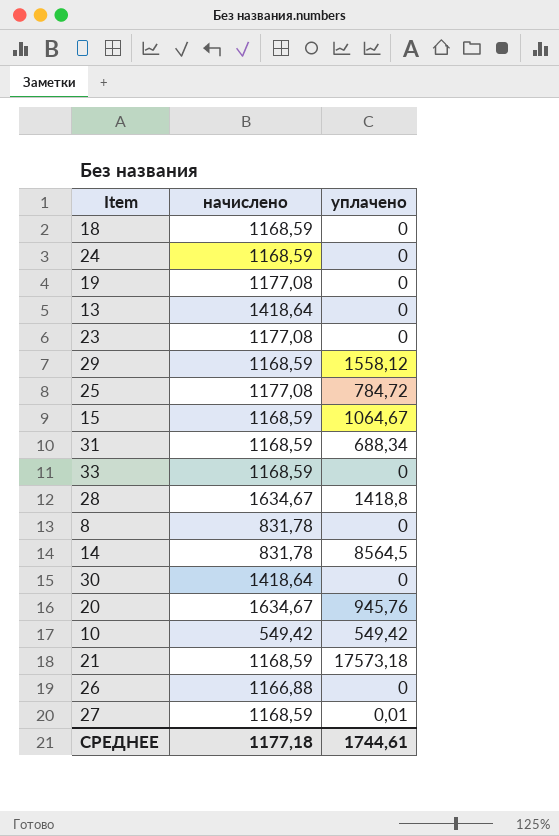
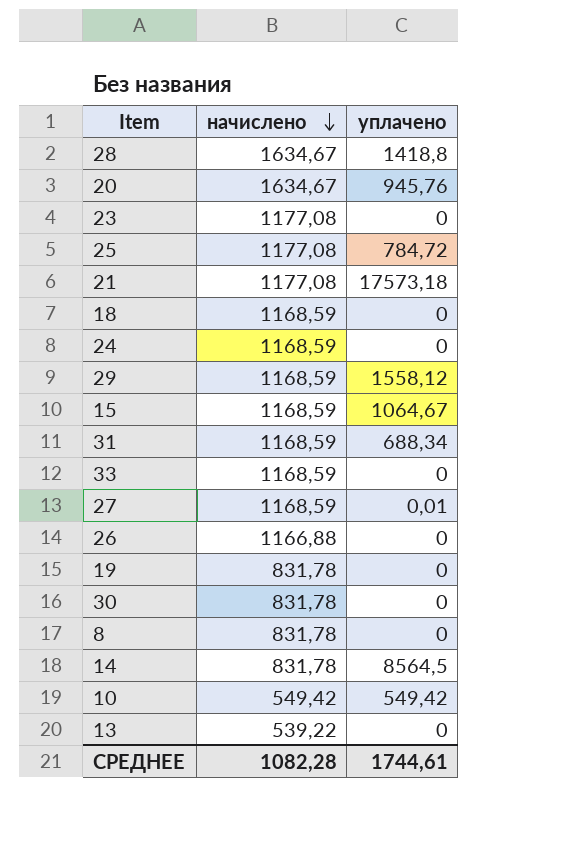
row order: none -> начислено descending
21 | начислено: 1168,59 -> 1177,08
19 | начислено: 1177,08 -> 831,78
30 | начислено: 1418,64 -> 831,78
13 | начислено: 1418,64 -> 539,22
СРЕДНЕЕ | начислено: 1177,18 -> 1082,28

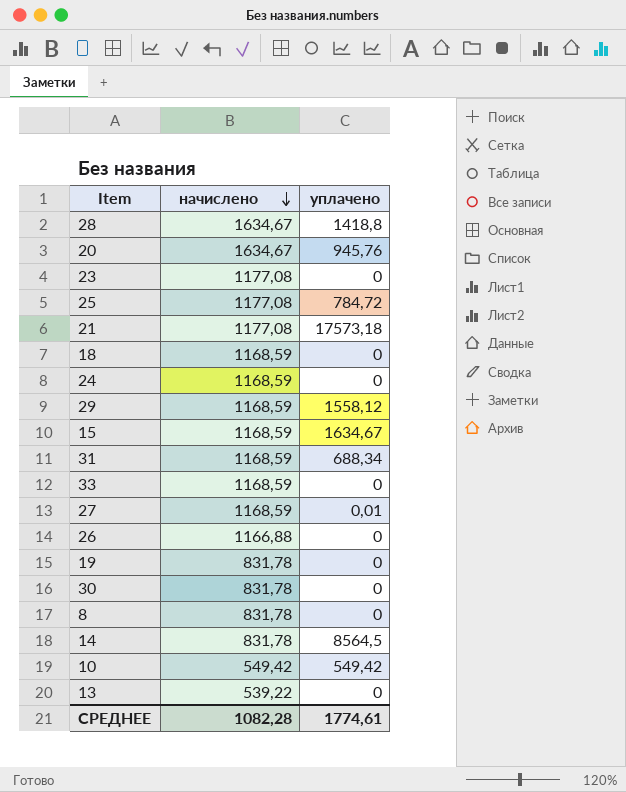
15 | уплачено: 1064,67 -> 1634,67
СРЕДНЕЕ | уплачено: 1744,61 -> 1774,61

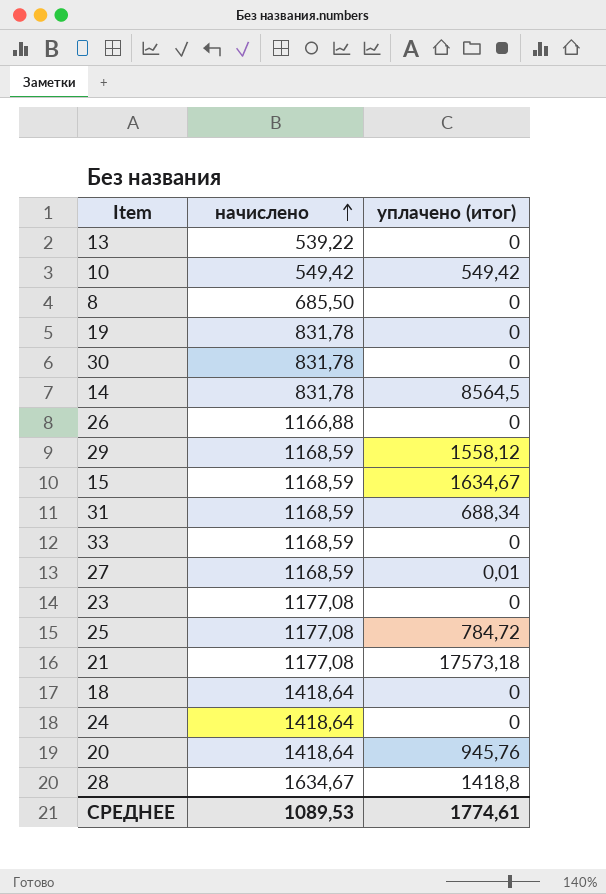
row order: начислено descending -> начислено ascending
column name: уплачено -> уплачено (итог)
8 | начислено: 831,78 -> 685,50
18 | начислено: 1168,59 -> 1418,64
24 | начислено: 1168,59 -> 1418,64
20 | начислено: 1634,67 -> 1418,64
СРЕДНЕЕ | начислено: 1082,28 -> 1089,53

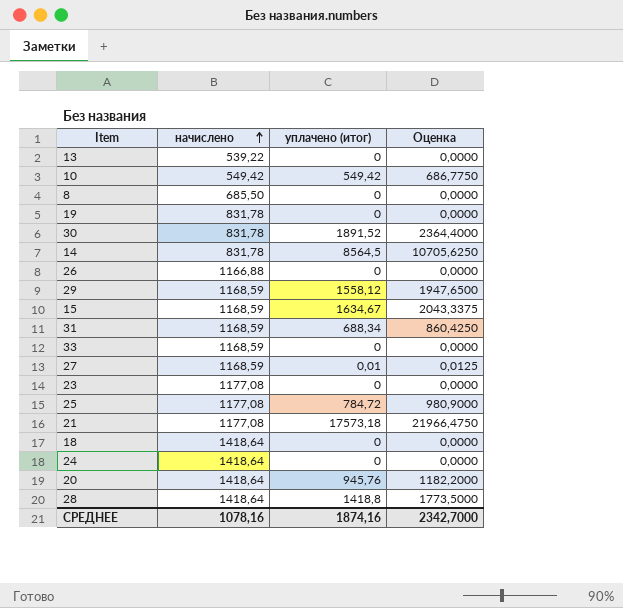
column Оценка | formula: none -> [уплачено (итог)] * 1,25
30 | уплачено (итог): 0 -> 1891,52
28 | начислено: 1634,67 -> 1418,64
СРЕДНЕЕ | начислено: 1089,53 -> 1078,16
СРЕДНЕЕ | уплачено (итог): 1774,61 -> 1874,16

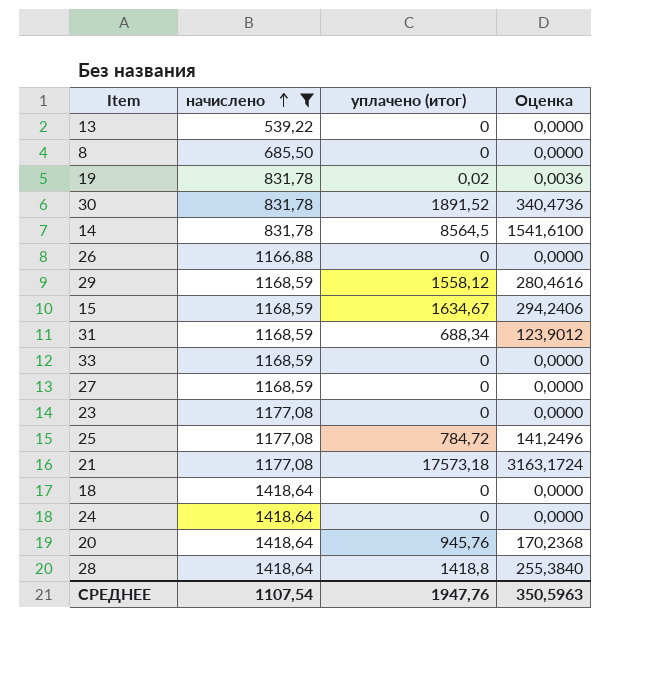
filter: none -> начислено != 549,42
column Оценка | formula: [уплачено (итог)] * 1,25 -> [уплачено (итог)] * 0,18
19 | уплачено (итог): 0 -> 0,02
27 | уплачено (итог): 0,01 -> 0
СРЕДНЕЕ | начислено: 1078,16 -> 1107,54
СРЕДНЕЕ | уплачено (итог): 1874,16 -> 1947,76
СРЕДНЕЕ | Оценка: 2342,7000 -> 350,5963

